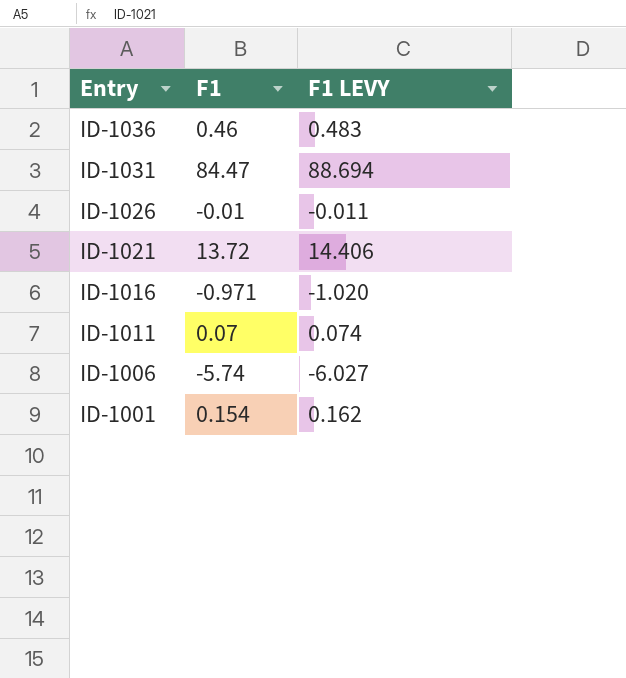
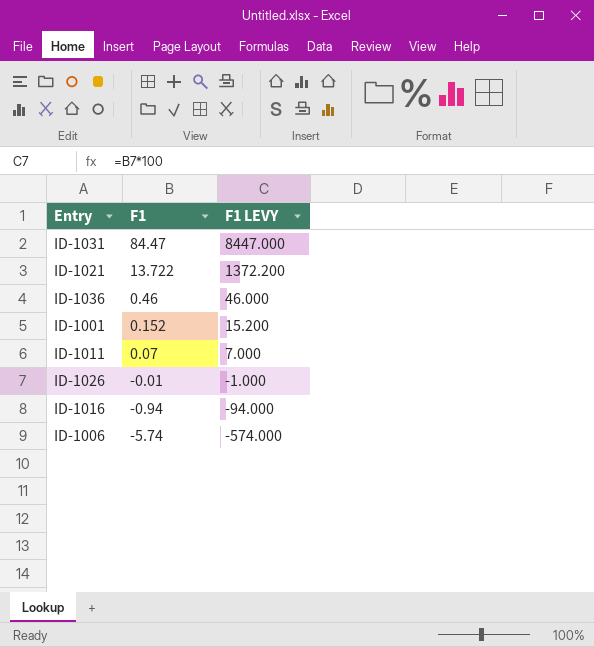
row order: Entry descending -> F1 descending
column F1 LEVY | formula: [F1] * 1.05 -> [F1] * 100
ID-1021 | F1: 13.72 -> 13.722
ID-1001 | F1: 0.154 -> 0.152
ID-1016 | F1: -0.971 -> -0.94

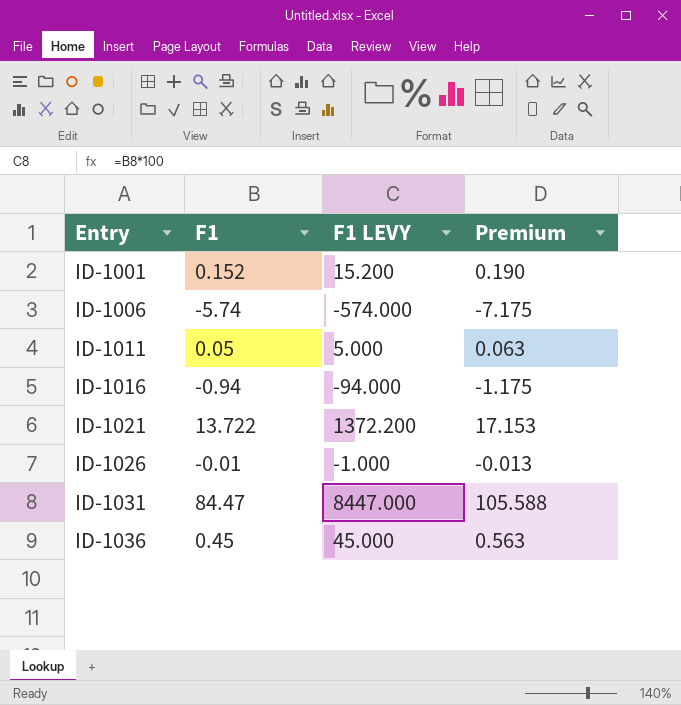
row order: F1 descending -> Entry ascending
column Premium | formula: none -> [F1] * 1.25
ID-1011 | F1: 0.07 -> 0.05
ID-1011 | F1 LEVY: 7.000 -> 5.000
ID-1036 | F1: 0.46 -> 0.45
ID-1036 | F1 LEVY: 46.000 -> 45.000

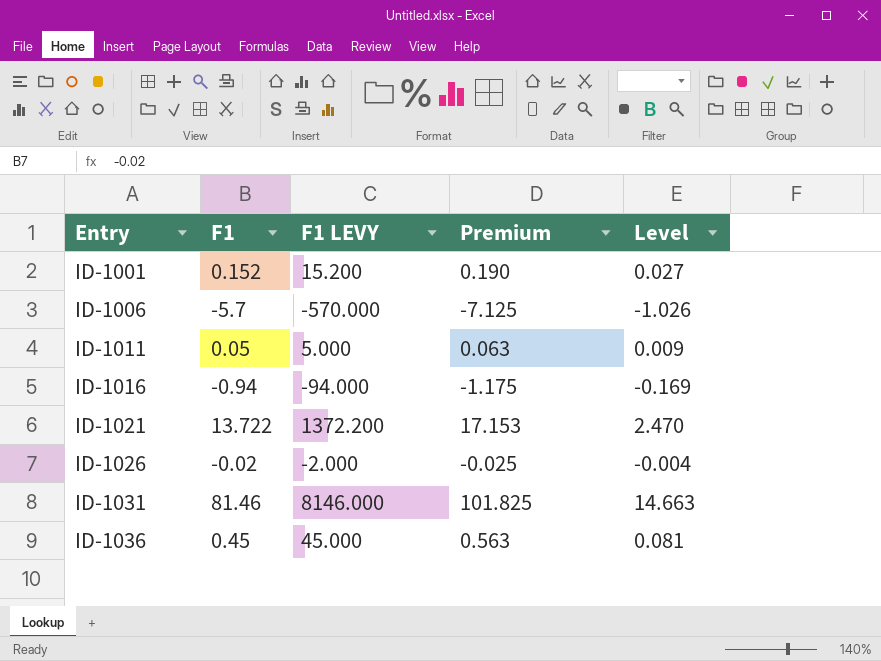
column Level | formula: none -> [F1] * 0.18
ID-1006 | F1: -5.74 -> -5.7
ID-1006 | F1 LEVY: -574.000 -> -570.000
ID-1006 | Premium: -7.175 -> -7.125
ID-1026 | F1: -0.01 -> -0.02
ID-1026 | F1 LEVY: -1.000 -> -2.000
ID-1026 | Premium: -0.013 -> -0.025
ID-1031 | F1: 84.47 -> 81.46
ID-1031 | F1 LEVY: 8447.000 -> 8146.000
ID-1031 | Premium: 105.588 -> 101.825

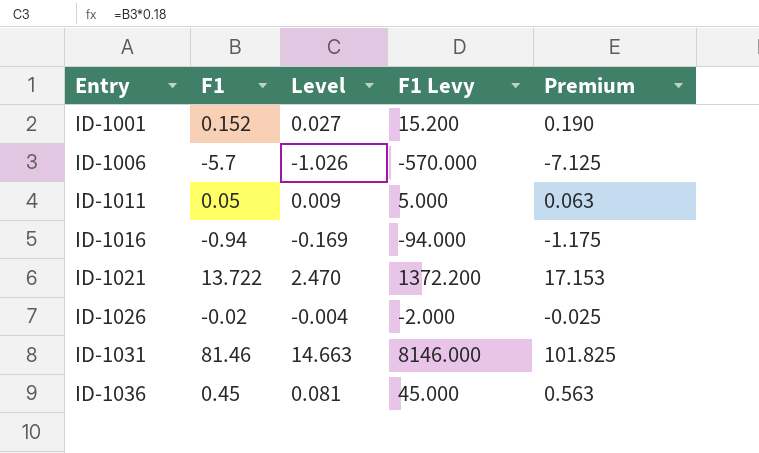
column Level | position: 5 -> 3
column name: F1 LEVY -> F1 Levy

